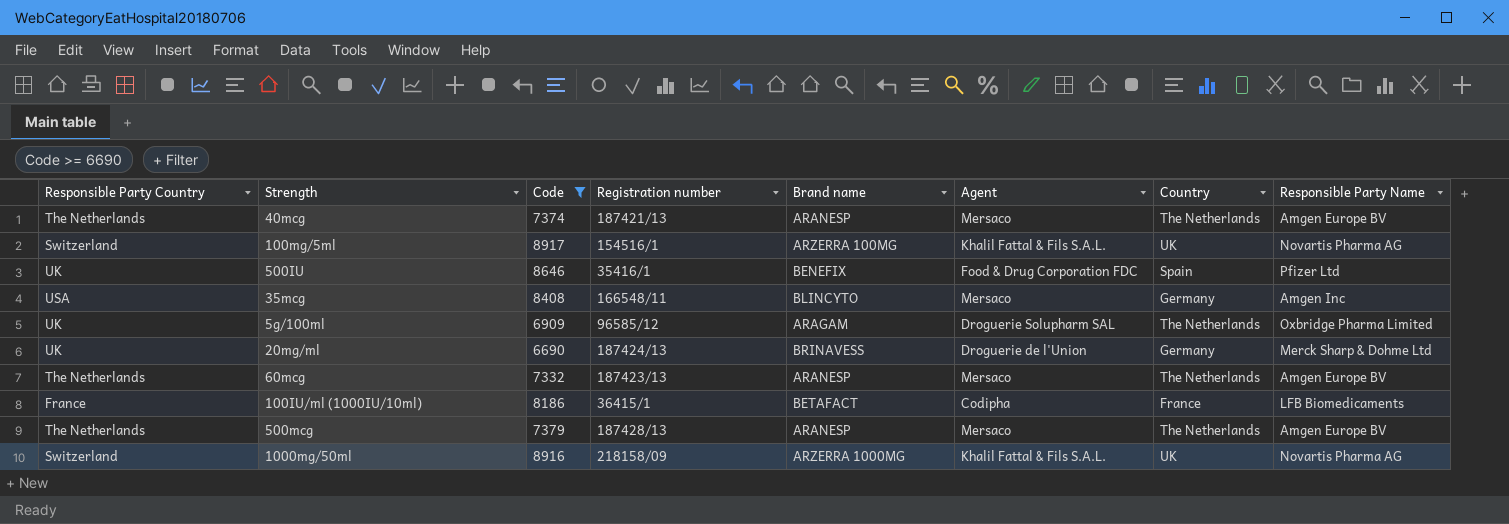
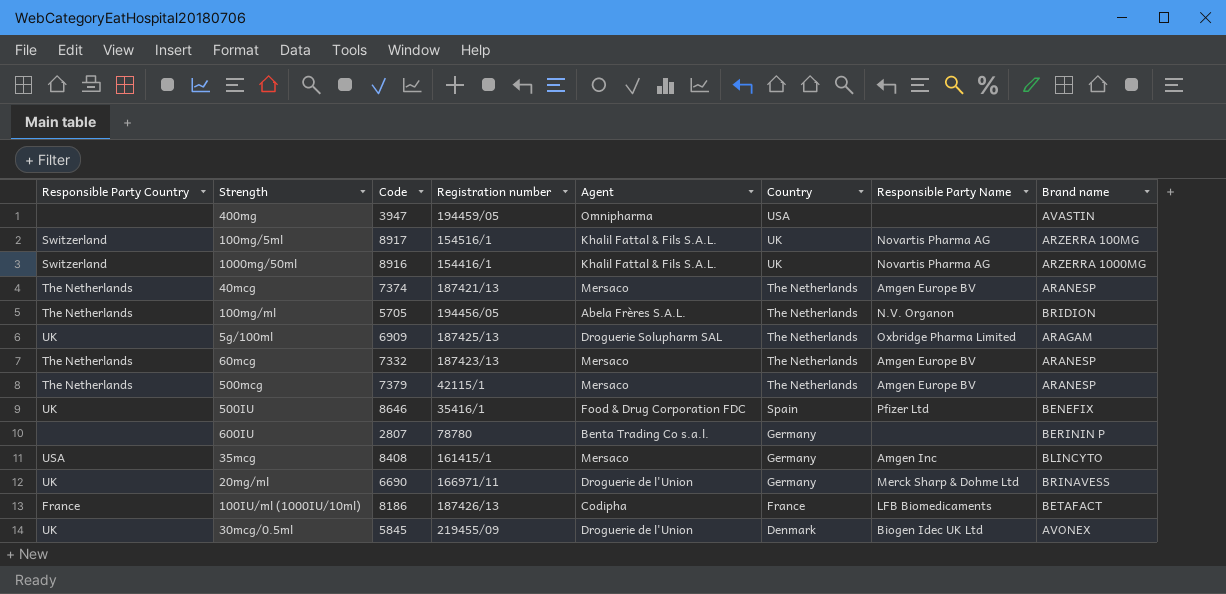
filter: Code >= 6690 -> none
row order: none -> Country descending
column Brand name | position: 5 -> 8
1000mg/50ml | Registration number: 218158/09 -> 154416/1
5g/100ml | Registration number: 96585/12 -> 187425/13
500mcg | Registration number: 187428/13 -> 42115/1
35mcg | Registration number: 166548/11 -> 161415/1
20mg/ml | Registration number: 187424/13 -> 166971/11
100IU/ml (1000IU/10ml) | Registration number: 36415/1 -> 187426/13

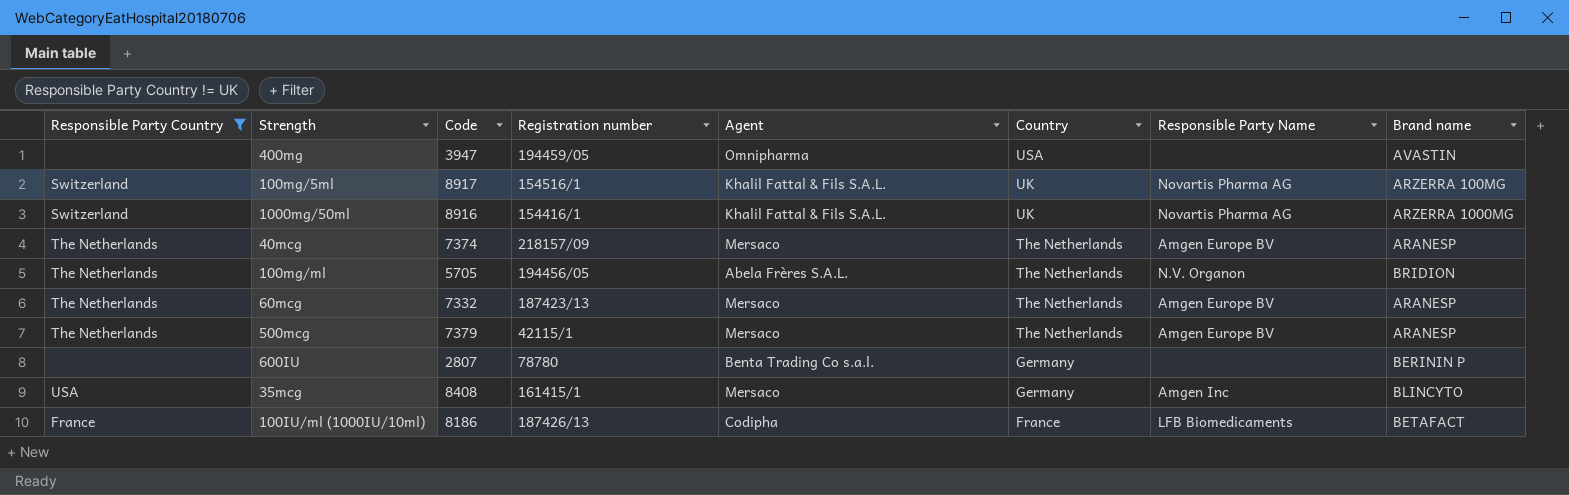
filter: none -> Responsible Party Country != UK
40mcg | Registration number: 187421/13 -> 218157/09

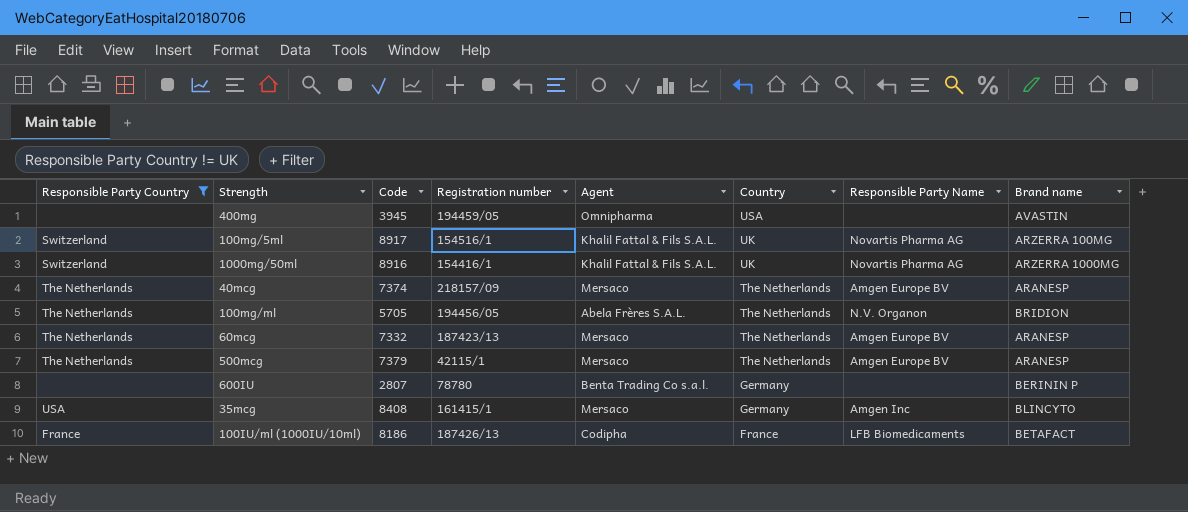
400mg | Code: 3947 -> 3945

